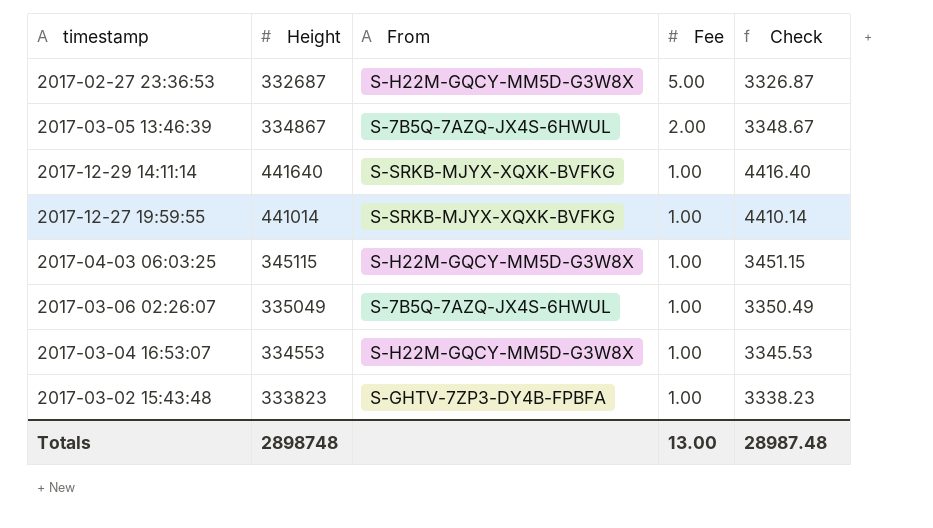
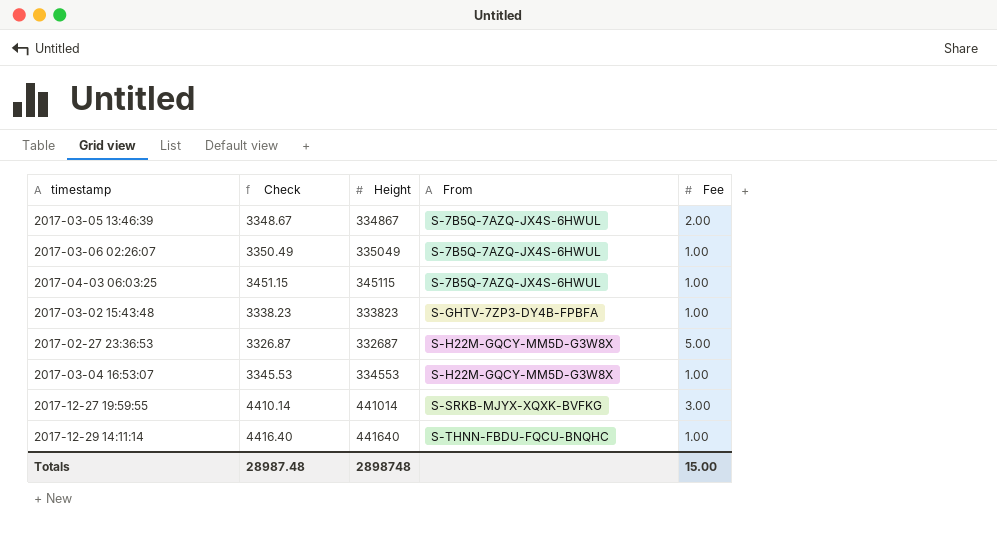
row order: Fee descending -> From ascending
column Check | position: 5 -> 2
2017-04-03 06:03:25 | From: S-H22M-GQCY-MM5D-G3W8X -> S-7B5Q-7AZQ-JX4S-6HWUL
2017-12-27 19:59:55 | Fee: 1.00 -> 3.00
2017-12-29 14:11:14 | From: S-SRKB-MJYX-XQXK-BVFKG -> S-THNN-FBDU-FQCU-BNQHC
Totals | Fee: 13.00 -> 15.00

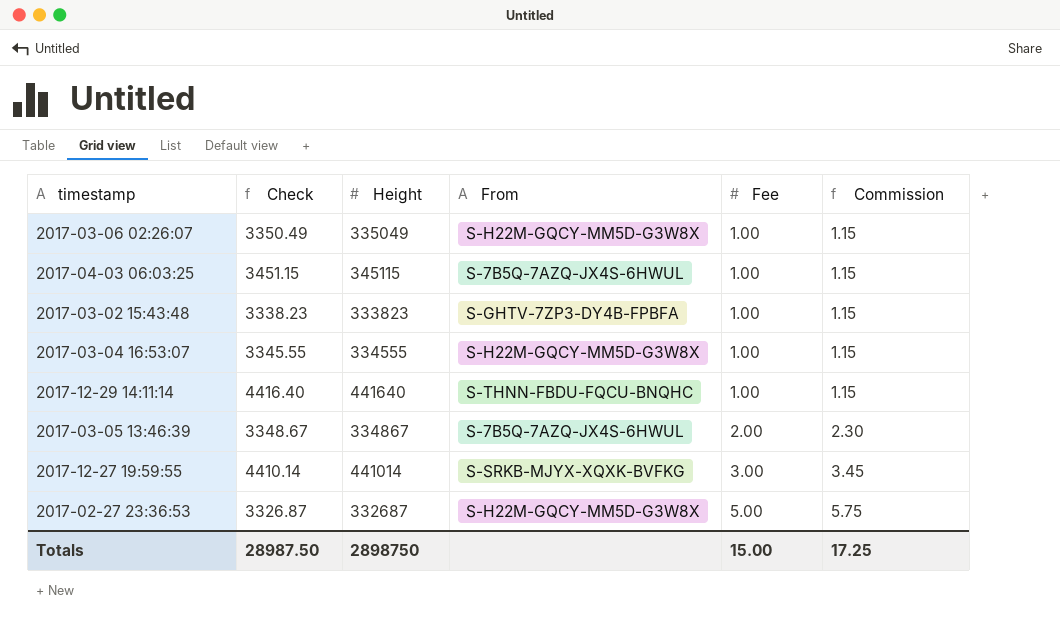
row order: From ascending -> Fee ascending
column Commission | formula: none -> [Fee] * 1.15
2017-03-06 02:26:07 | From: S-7B5Q-7AZQ-JX4S-6HWUL -> S-H22M-GQCY-MM5D-G3W8X
2017-03-04 16:53:07 | Check: 3345.53 -> 3345.55
2017-03-04 16:53:07 | Height: 334553 -> 334555
Totals | Check: 28987.48 -> 28987.50
Totals | Height: 2898748 -> 2898750

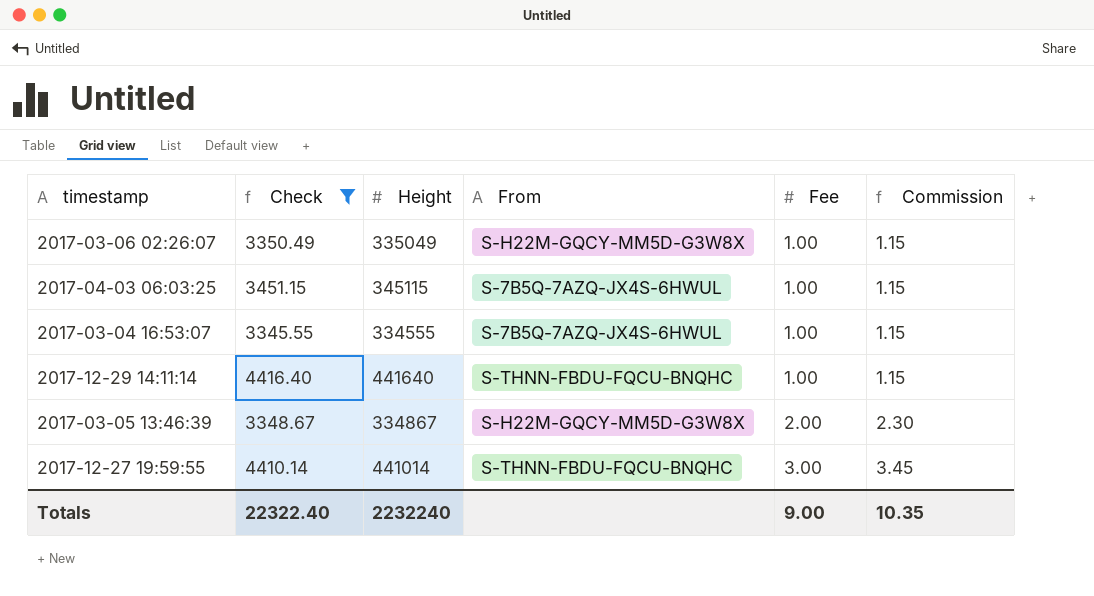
filter: none -> Check >= 3345.55
2017-03-04 16:53:07 | From: S-H22M-GQCY-MM5D-G3W8X -> S-7B5Q-7AZQ-JX4S-6HWUL
2017-03-05 13:46:39 | From: S-7B5Q-7AZQ-JX4S-6HWUL -> S-H22M-GQCY-MM5D-G3W8X
2017-12-27 19:59:55 | From: S-SRKB-MJYX-XQXK-BVFKG -> S-THNN-FBDU-FQCU-BNQHC
Totals | Check: 28987.50 -> 22322.40
Totals | Height: 2898750 -> 2232240
Totals | Fee: 15.00 -> 9.00
Totals | Commission: 17.25 -> 10.35

